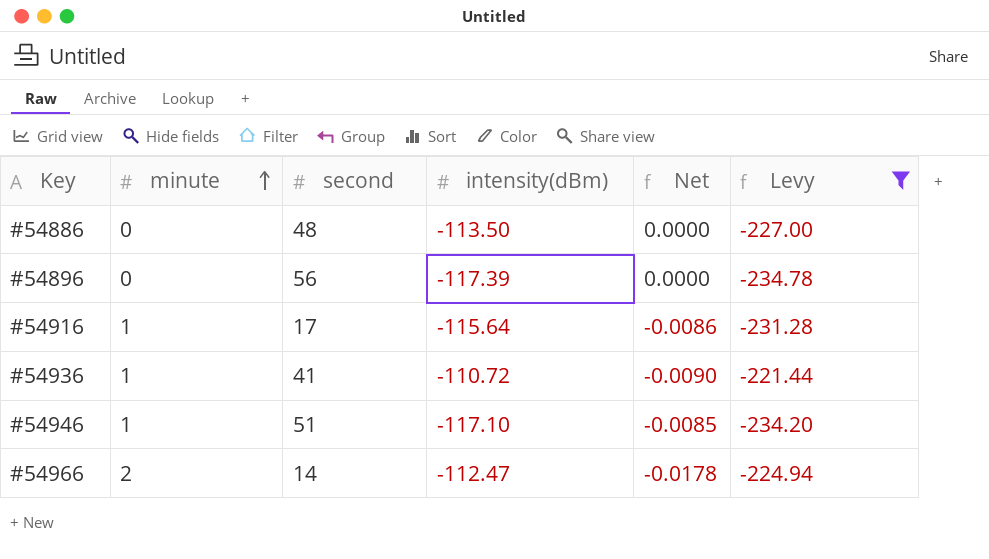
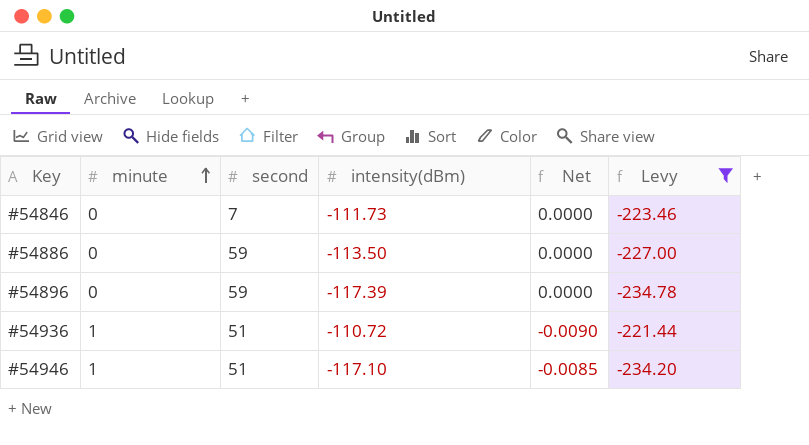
row #54916: 1 | 17 | -115.64 | -0.0086 | -231.28 -> none
row #54966: 2 | 14 | -112.47 | -0.0178 | -224.94 -> none
row #54846: none -> 0 | 7 | -111.73 | 0.0000 | -223.46
#54886 | second: 48 -> 59
#54896 | second: 56 -> 59
#54936 | second: 41 -> 51

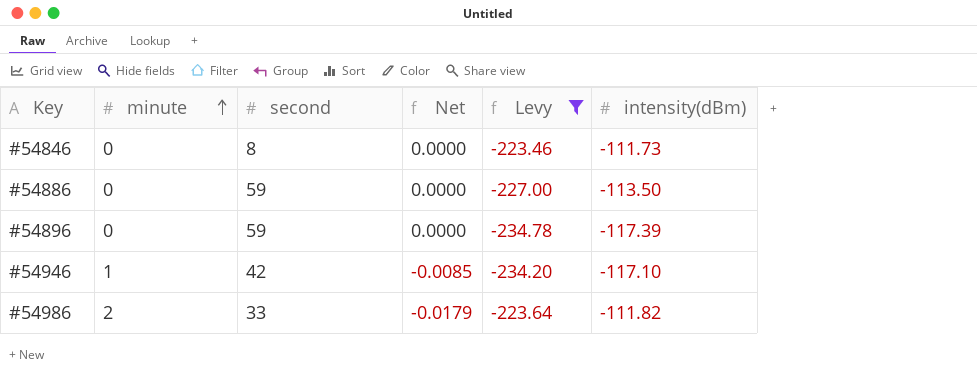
column intensity(dBm) | position: 4 -> 6
row #54936: 1 | 51 | -110.72 | -0.0090 | -221.44 -> none
#54846 | second: 7 -> 8
#54946 | second: 51 -> 42
row #54986: none -> 2 | 33 | -0.0179 | -223.64 | -111.82

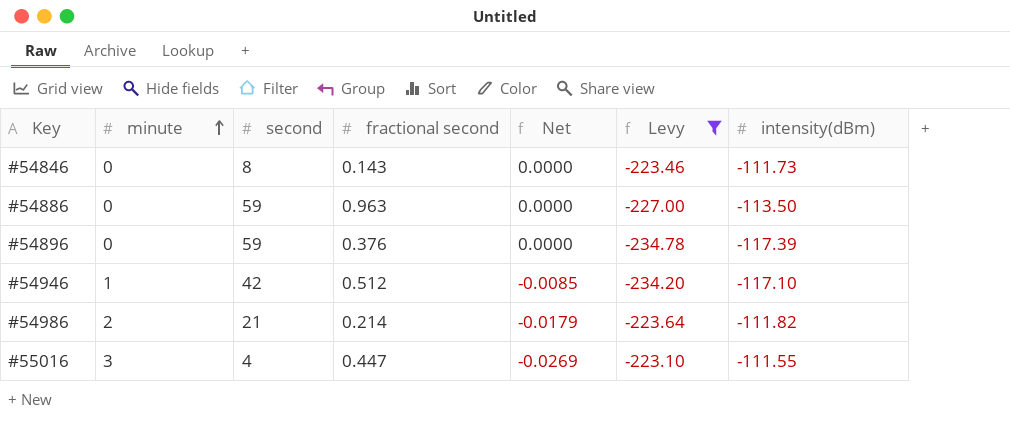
column fractional second | position: none -> 4
#54986 | second: 33 -> 21
row #55016: none -> 3 | 4 | 0.447 | -0.0269 | -223.10 | -111.55

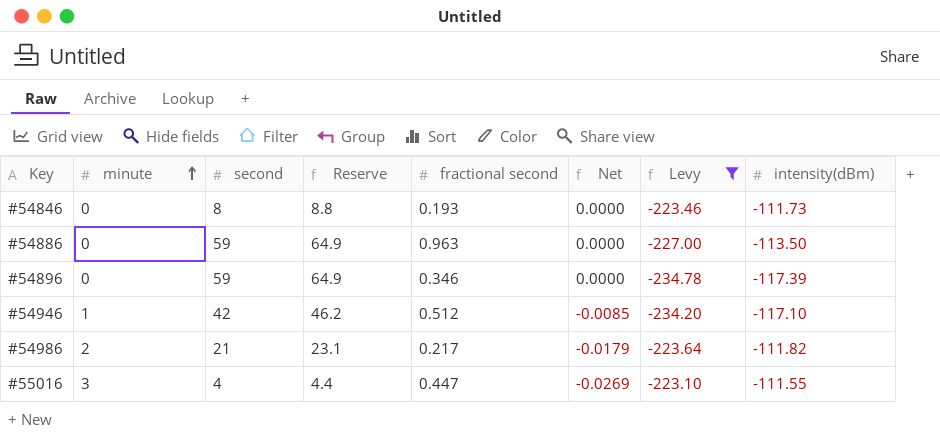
column Reserve | formula: none -> [second] * 1.1
#54846 | fractional second: 0.143 -> 0.193
#54896 | fractional second: 0.376 -> 0.346
#54986 | fractional second: 0.214 -> 0.217

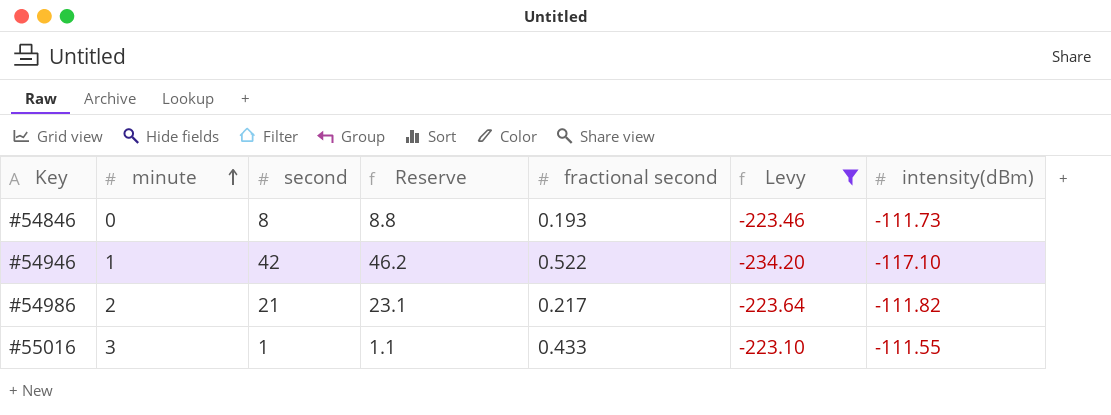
column Net | formula: [minute] / [intensity(dBm)] -> none
row #54886: 0 | 59 | 64.9 | 0.963 | 0.0000 | -227.00 | -113.50 -> none
row #54896: 0 | 59 | 64.9 | 0.346 | 0.0000 | -234.78 | -117.39 -> none
#54946 | fractional second: 0.512 -> 0.522
#55016 | second: 4 -> 1
#55016 | Reserve: 4.4 -> 1.1
#55016 | fractional second: 0.447 -> 0.433

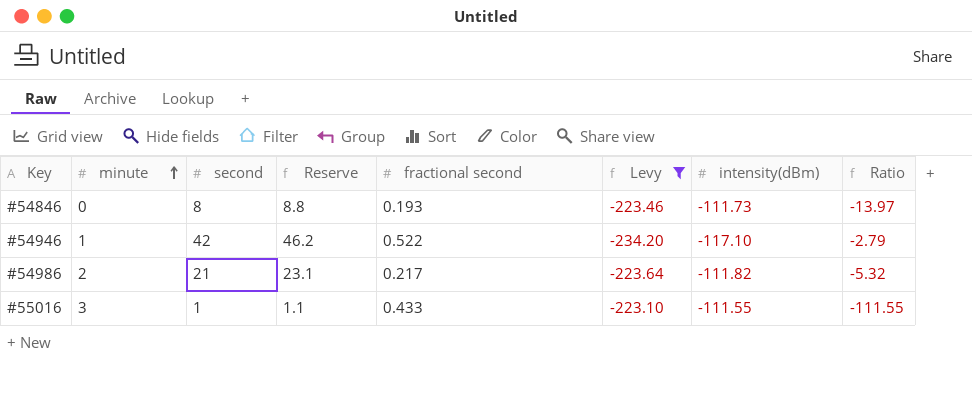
column Ratio | formula: none -> [intensity(dBm)] / [second]

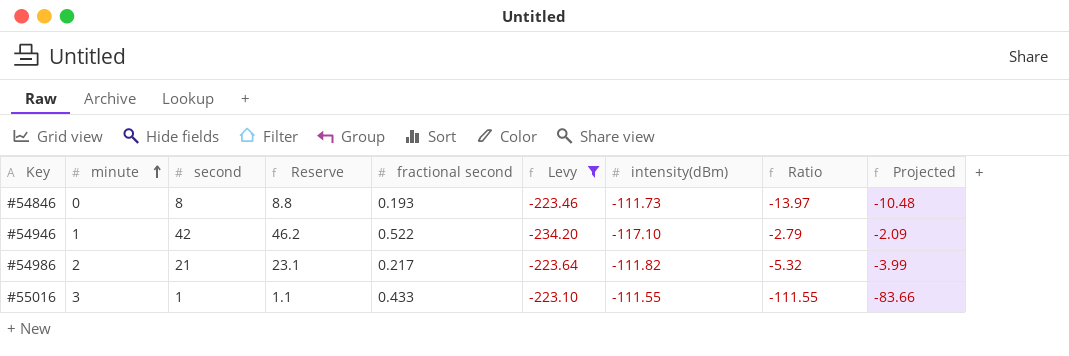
column Projected | formula: none -> [Ratio] * 0.75

